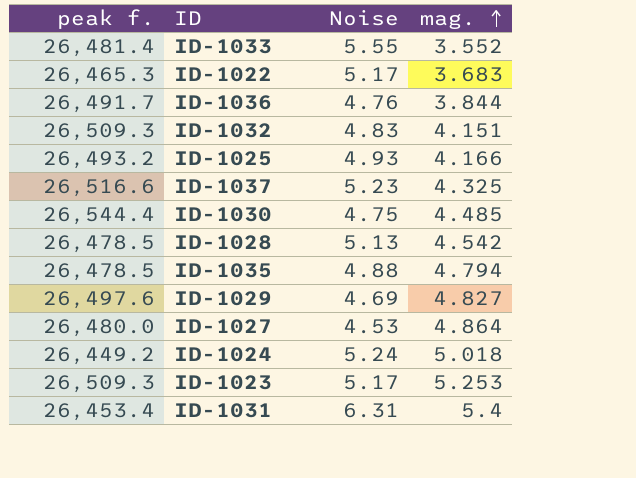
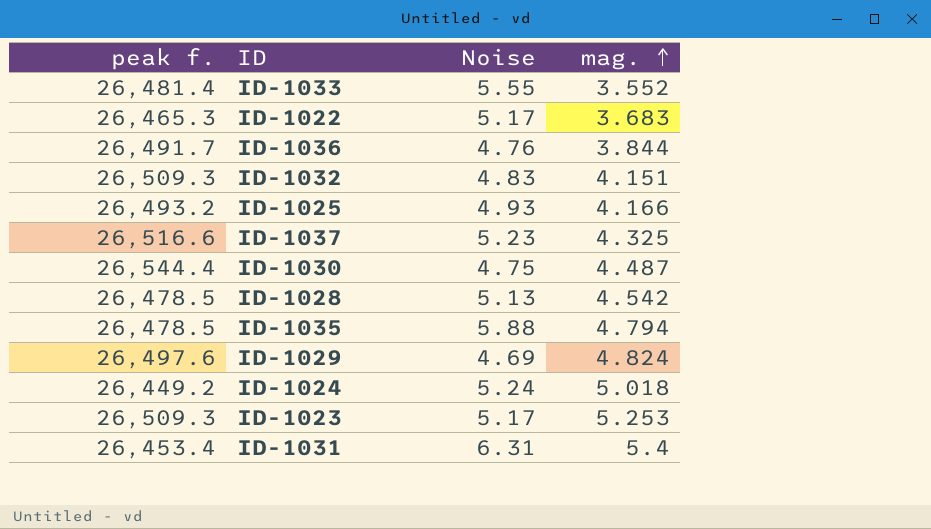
row ID-1027: 26,480.0 | 4.53 | 4.864 -> none
ID-1030 | mag.: 4.485 -> 4.487
ID-1035 | Noise: 4.88 -> 5.88
ID-1029 | mag.: 4.827 -> 4.824

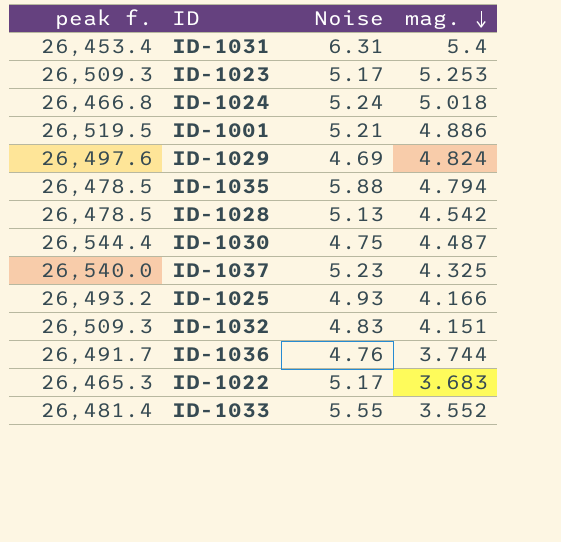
row order: mag. ascending -> mag. descending
ID-1024 | peak f.: 26,449.2 -> 26,466.8
row ID-1001: none -> 26,519.5 | 5.21 | 4.886
ID-1037 | peak f.: 26,516.6 -> 26,540.0
ID-1036 | mag.: 3.844 -> 3.744

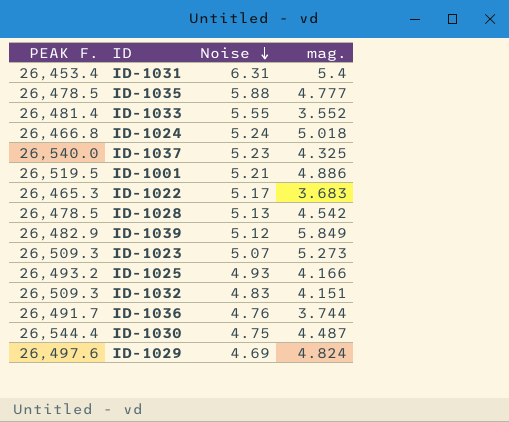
row order: mag. descending -> Noise descending
column name: peak f. -> PEAK F.
ID-1035 | mag.: 4.794 -> 4.777
row ID-1039: none -> 26,482.9 | 5.12 | 5.849
ID-1023 | Noise: 5.17 -> 5.07
ID-1023 | mag.: 5.253 -> 5.273

